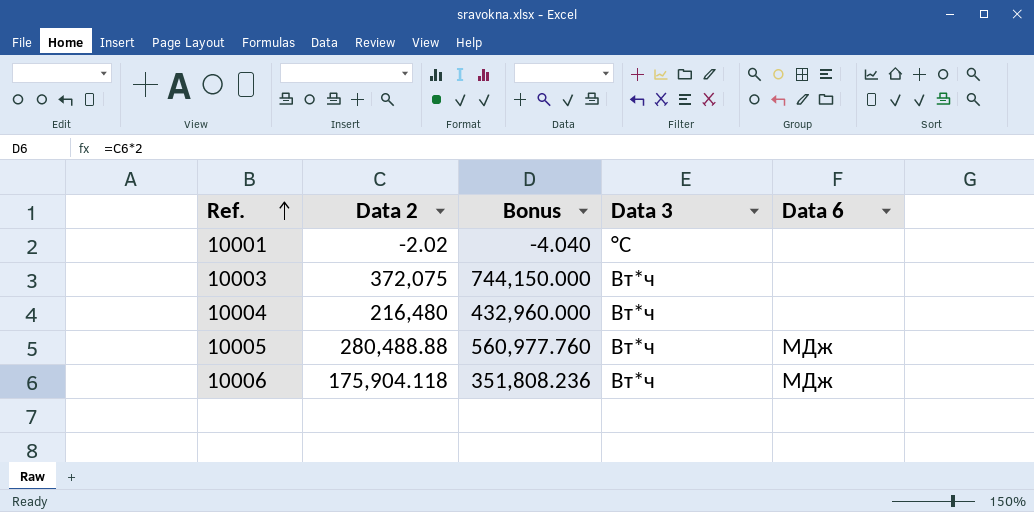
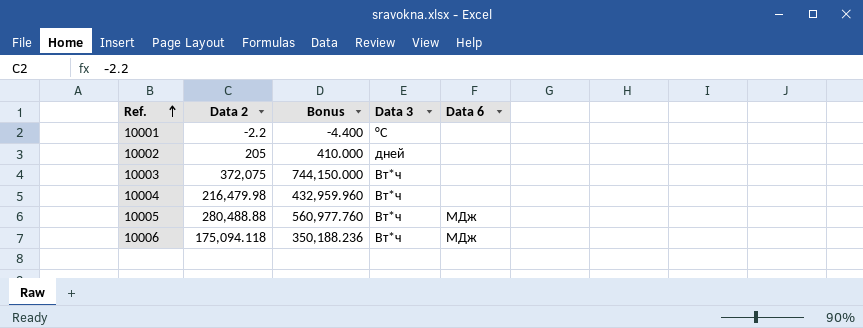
10001 | Data 2: -2.02 -> -2.2
10001 | Bonus: -4.040 -> -4.400
row 10002: none -> 205 | 410.000 | дней | none
10004 | Data 2: 216,480 -> 216,479.98
10004 | Bonus: 432,960.000 -> 432,959.960
10006 | Data 2: 175,904.118 -> 175,094.118
10006 | Bonus: 351,808.236 -> 350,188.236

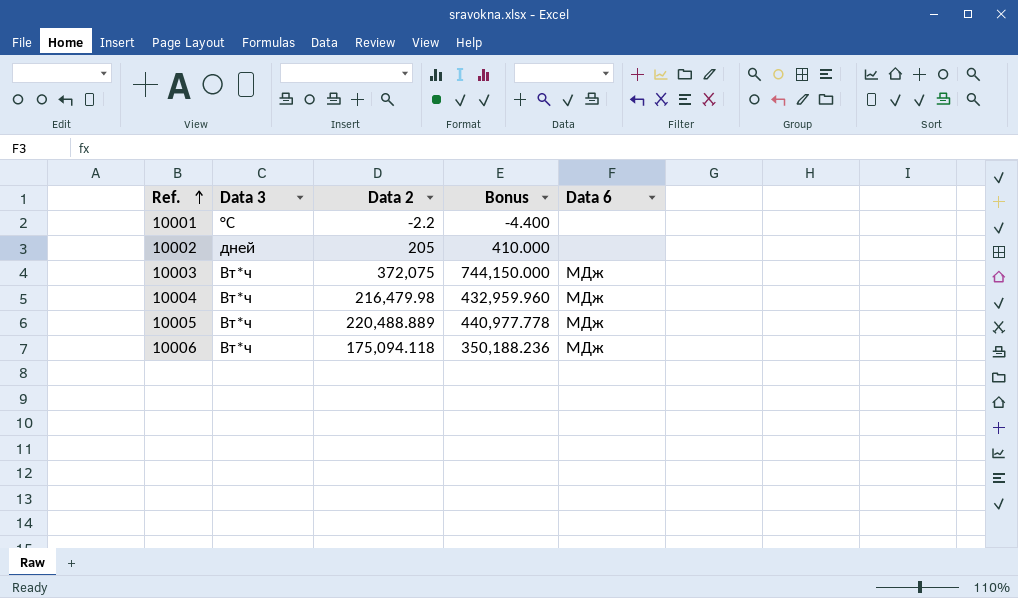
column Data 3 | position: 4 -> 2
10003 | Data 6: none -> МДж
10004 | Data 6: none -> МДж
10005 | Data 2: 280,488.88 -> 220,488.889
10005 | Bonus: 560,977.760 -> 440,977.778

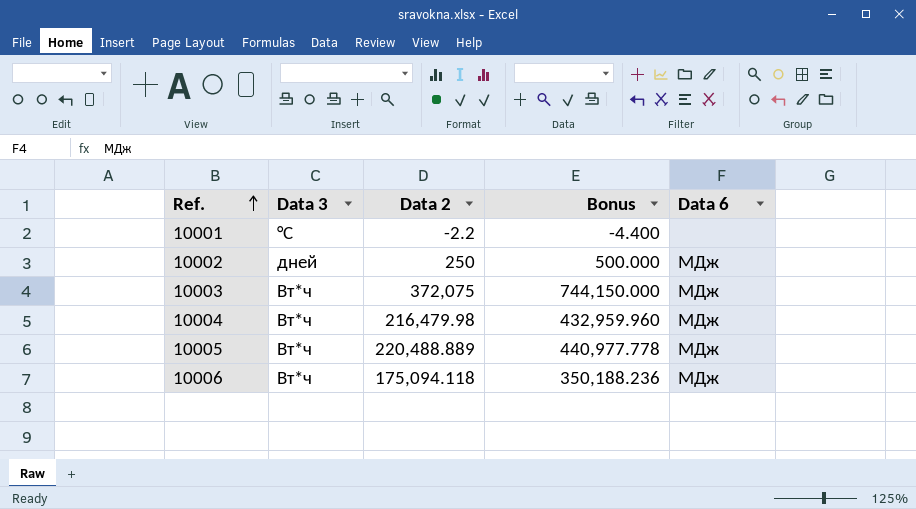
10002 | Data 2: 205 -> 250
10002 | Bonus: 410.000 -> 500.000
10002 | Data 6: none -> МДж

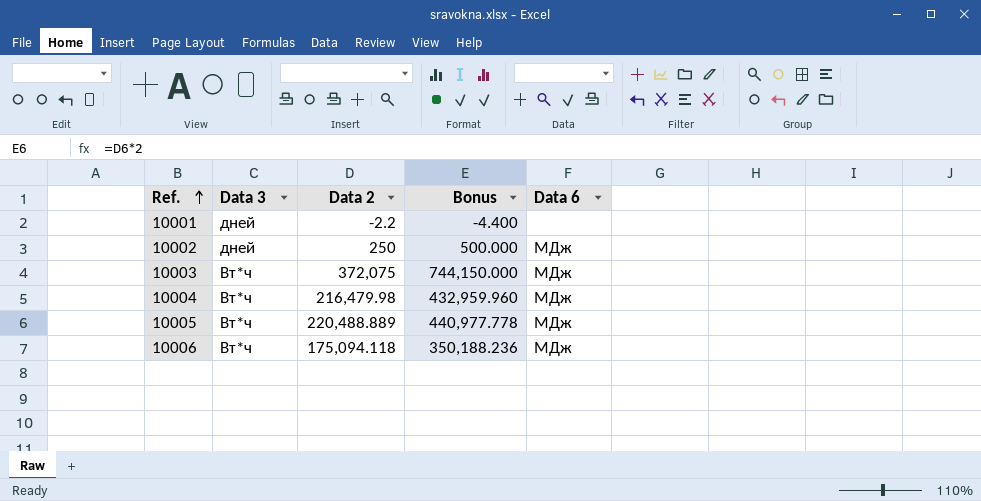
10001 | Data 3: °С -> дней

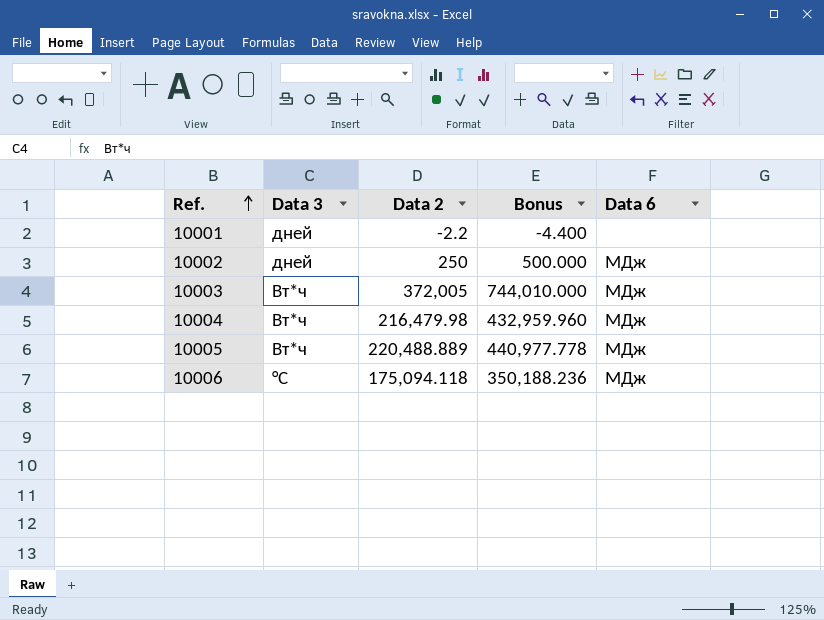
10003 | Data 2: 372,075 -> 372,005
10003 | Bonus: 744,150.000 -> 744,010.000
10006 | Data 3: Вт*ч -> °С

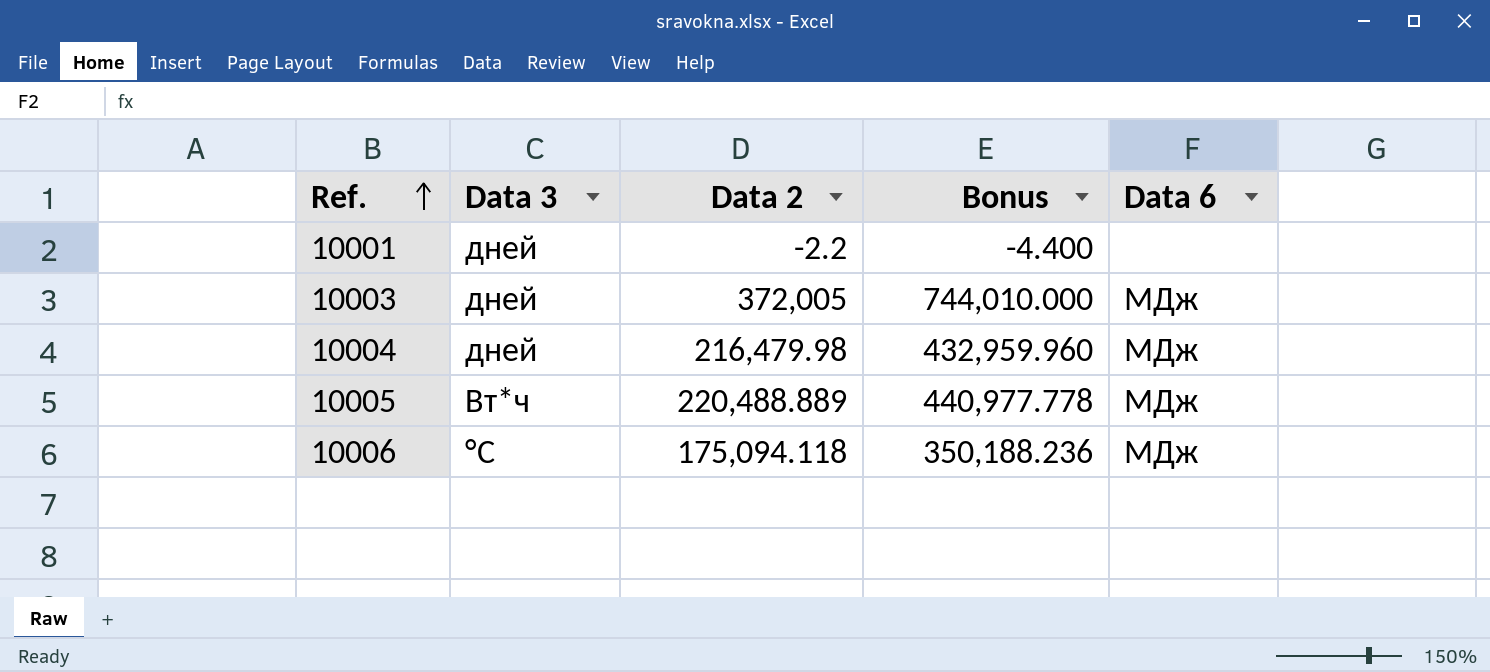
row 10002: дней | 250 | 500.000 | МДж -> none
10003 | Data 3: Вт*ч -> дней
10004 | Data 3: Вт*ч -> дней

